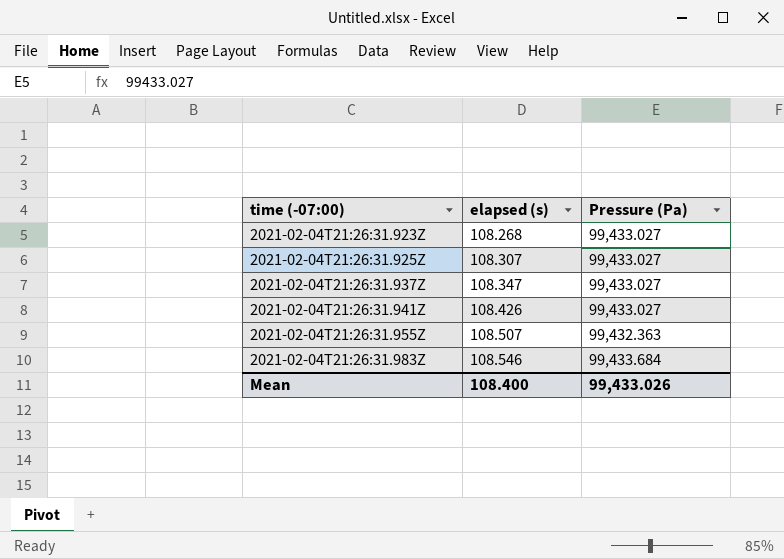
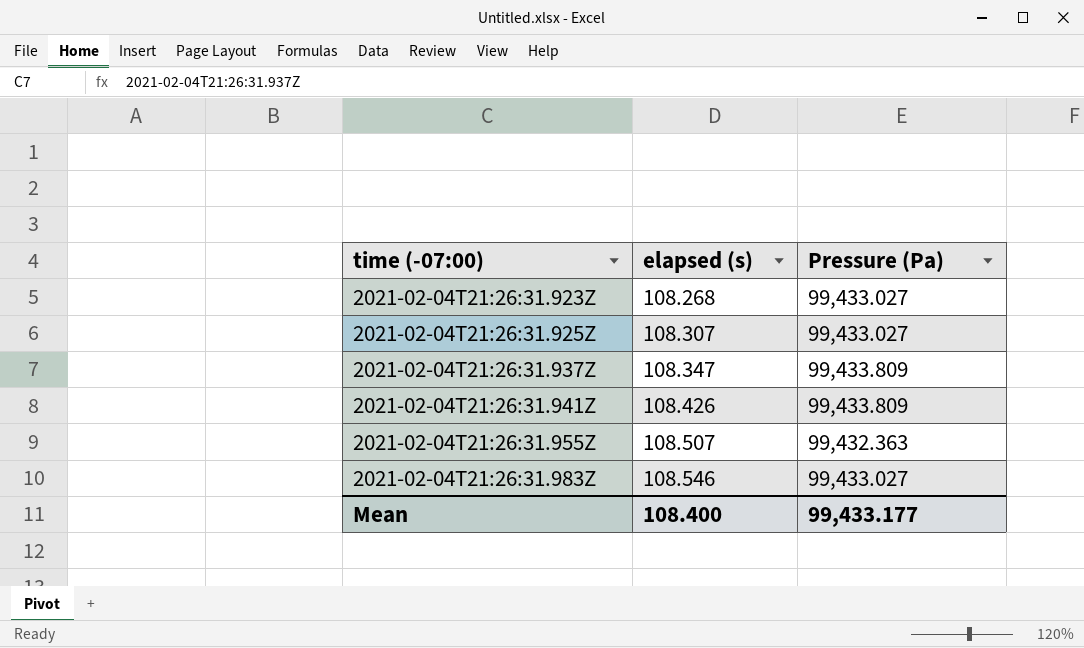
2021-02-04T21:26:31.937Z | Pressure (Pa): 99,433.027 -> 99,433.809
2021-02-04T21:26:31.941Z | Pressure (Pa): 99,433.027 -> 99,433.809
2021-02-04T21:26:31.983Z | Pressure (Pa): 99,433.684 -> 99,433.027
Mean | Pressure (Pa): 99,433.026 -> 99,433.177

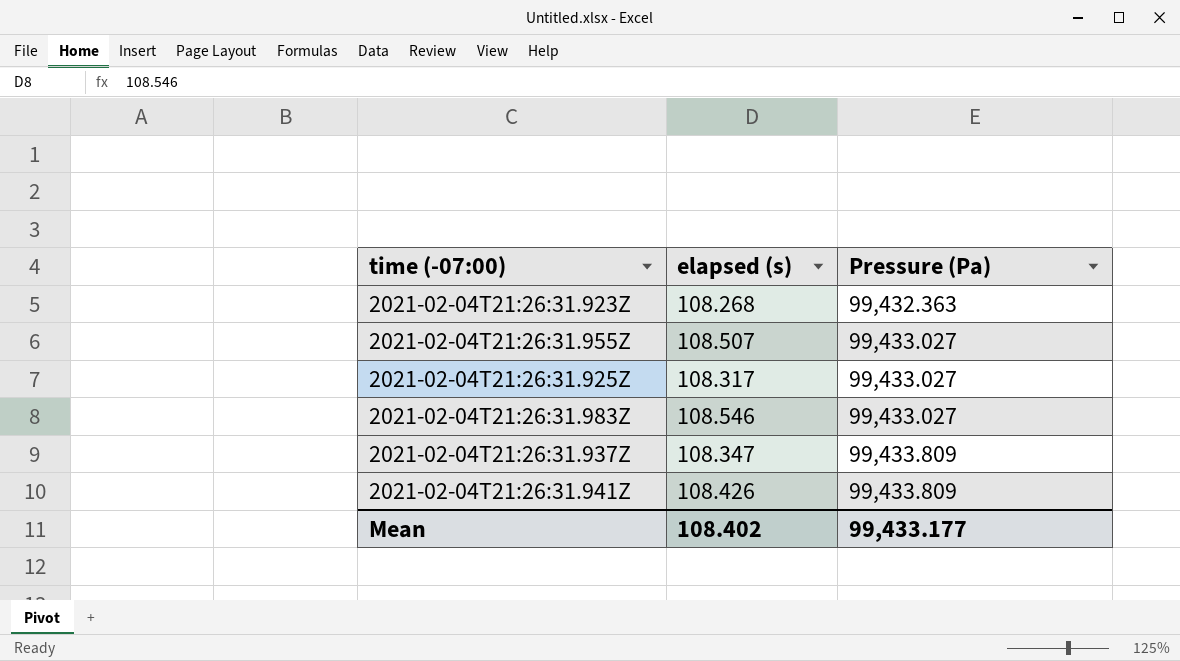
row order: time (-07:00) ascending -> Pressure (Pa) ascending
2021-02-04T21:26:31.923Z | Pressure (Pa): 99,433.027 -> 99,432.363
2021-02-04T21:26:31.955Z | Pressure (Pa): 99,432.363 -> 99,433.027
2021-02-04T21:26:31.925Z | elapsed (s): 108.307 -> 108.317
Mean | elapsed (s): 108.400 -> 108.402

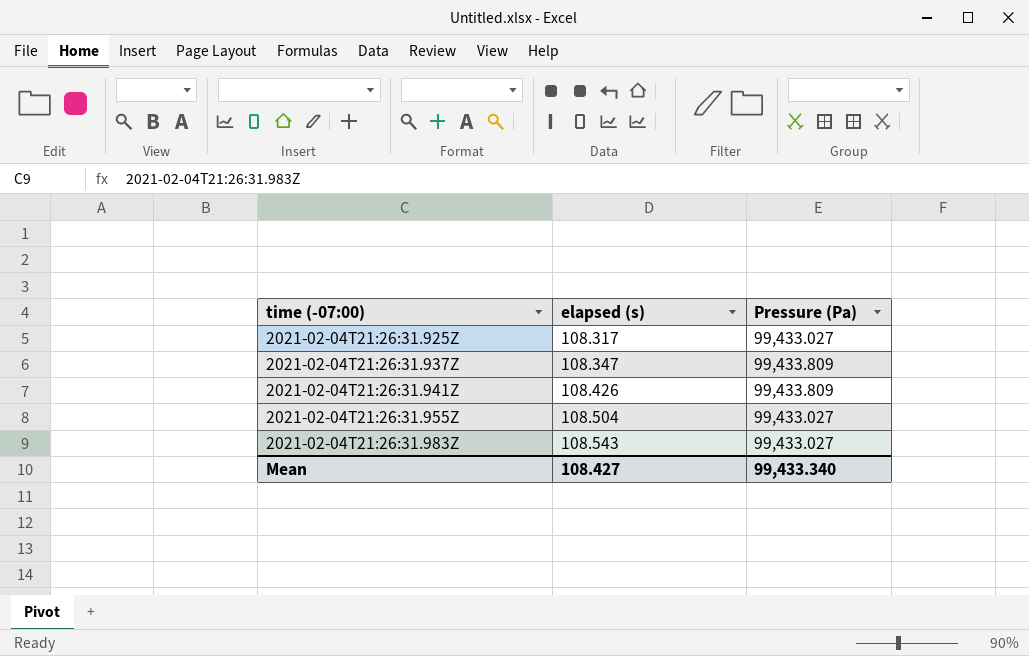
row order: Pressure (Pa) ascending -> time (-07:00) ascending
row 2021-02-04T21:26:31.923Z: 108.268 | 99,432.363 -> none
2021-02-04T21:26:31.955Z | elapsed (s): 108.507 -> 108.504
2021-02-04T21:26:31.983Z | elapsed (s): 108.546 -> 108.543
Mean | elapsed (s): 108.402 -> 108.427
Mean | Pressure (Pa): 99,433.177 -> 99,433.340

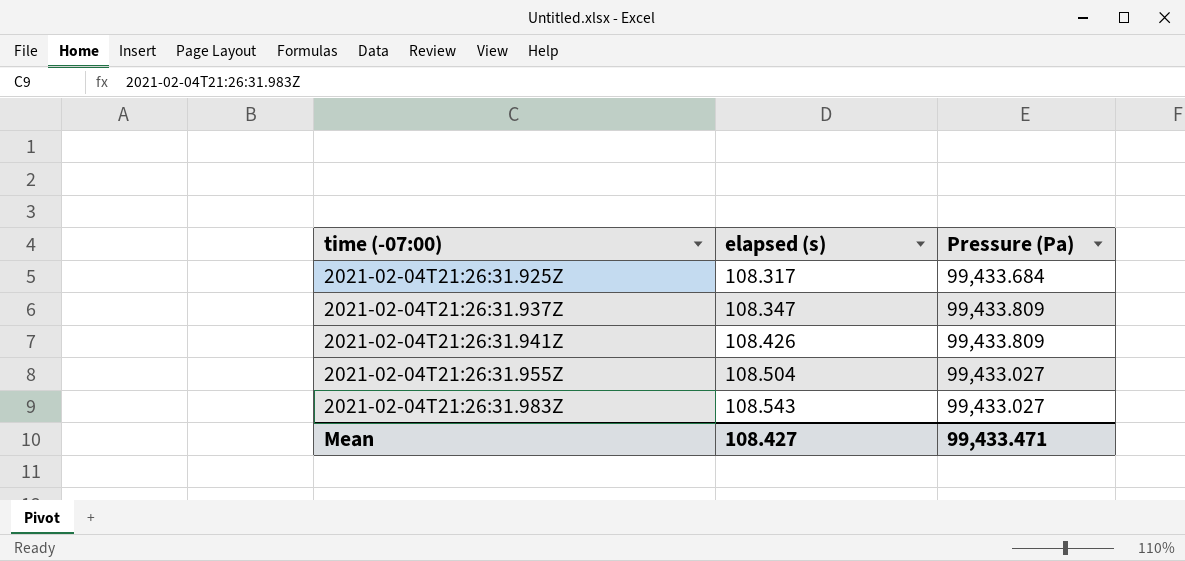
2021-02-04T21:26:31.925Z | Pressure (Pa): 99,433.027 -> 99,433.684
Mean | Pressure (Pa): 99,433.340 -> 99,433.471

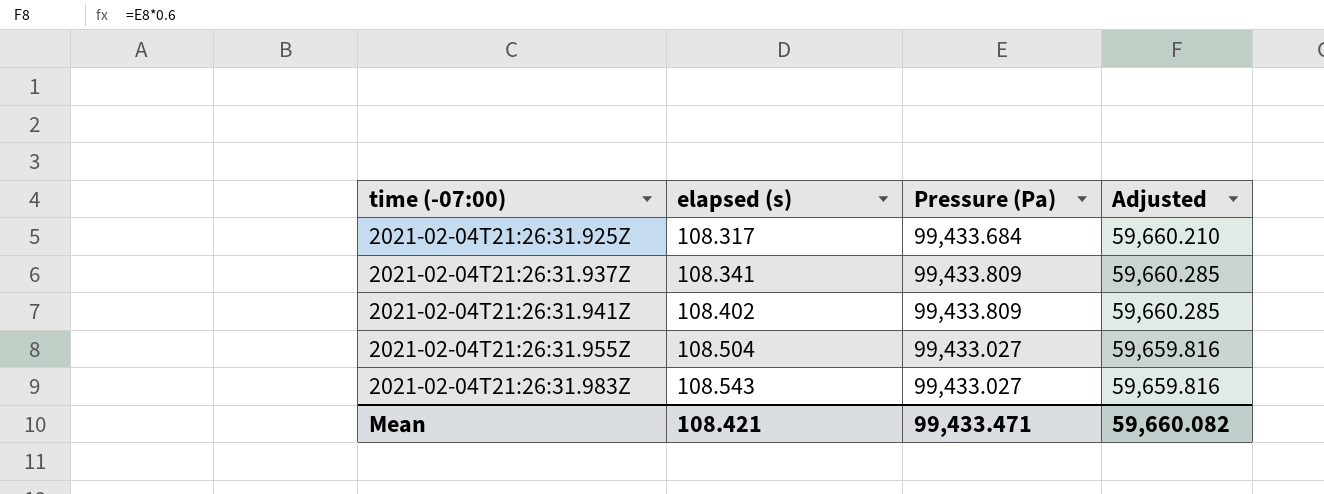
column Adjusted | formula: none -> [Pressure (Pa)] * 0.6
2021-02-04T21:26:31.937Z | elapsed (s): 108.347 -> 108.341
2021-02-04T21:26:31.941Z | elapsed (s): 108.426 -> 108.402
Mean | elapsed (s): 108.427 -> 108.421

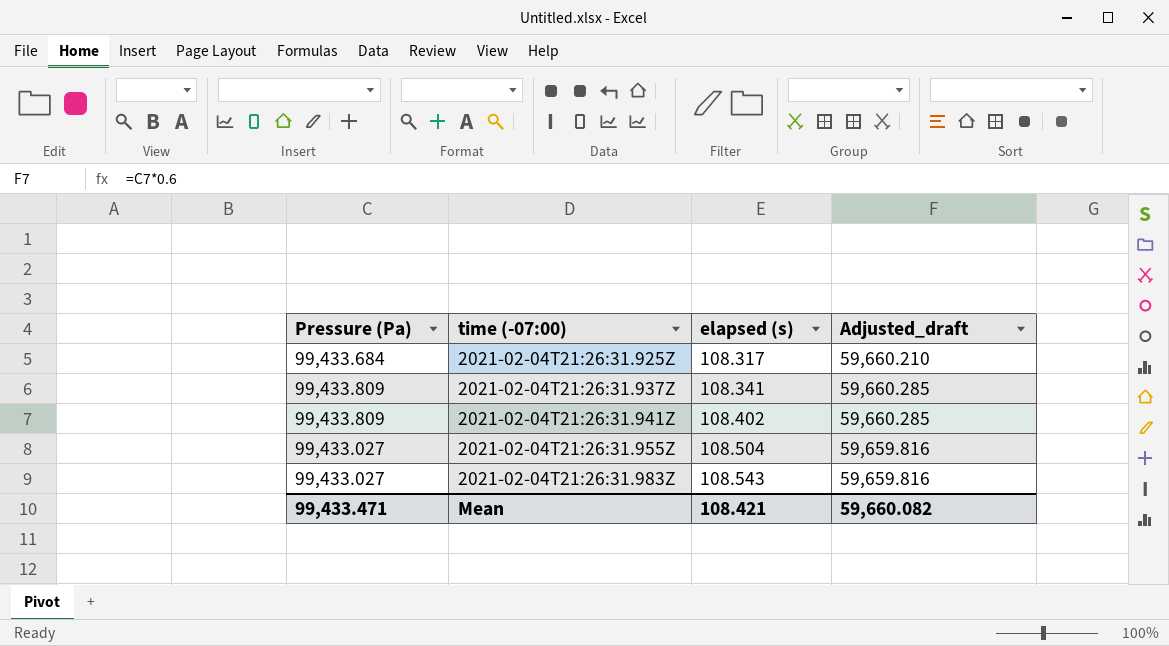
column Pressure (Pa) | position: 3 -> 1
column name: Adjusted -> Adjusted_draft

